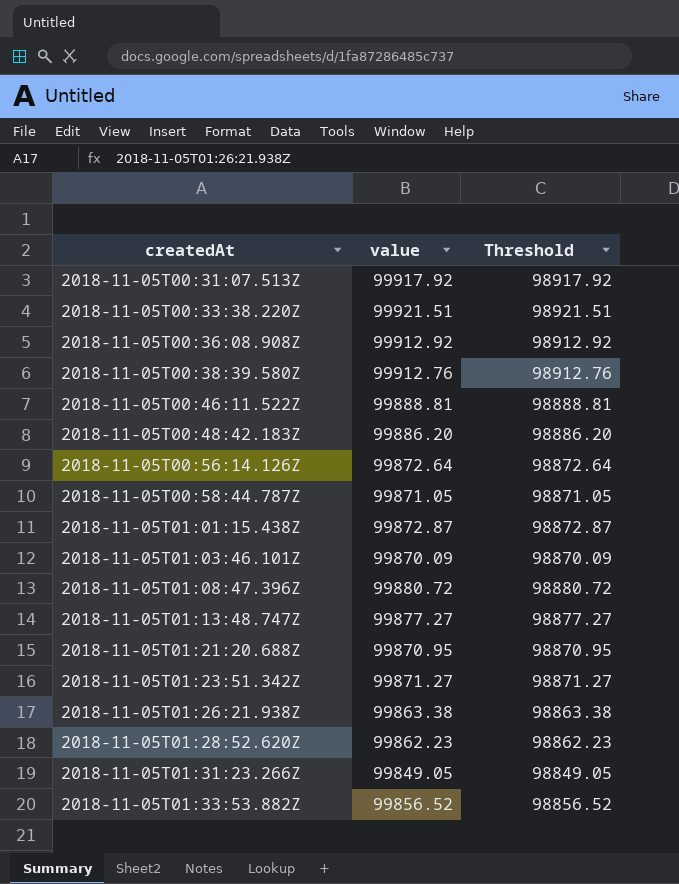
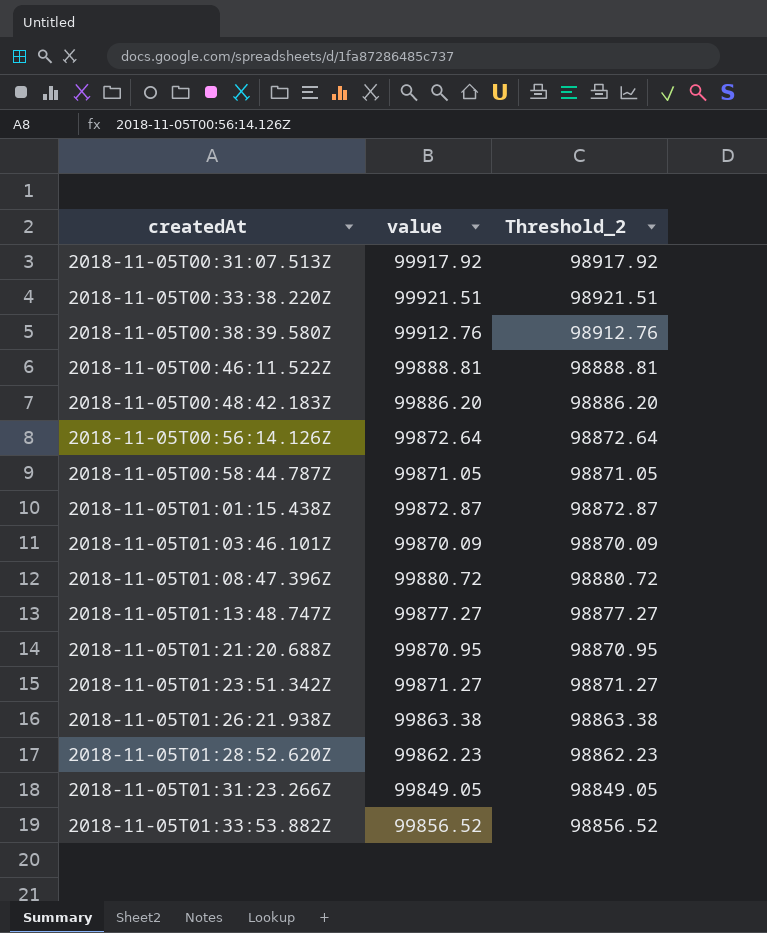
column name: Threshold -> Threshold_2
row 2018-11-05T00:36:08.908Z: 99912.92 | 98912.92 -> none

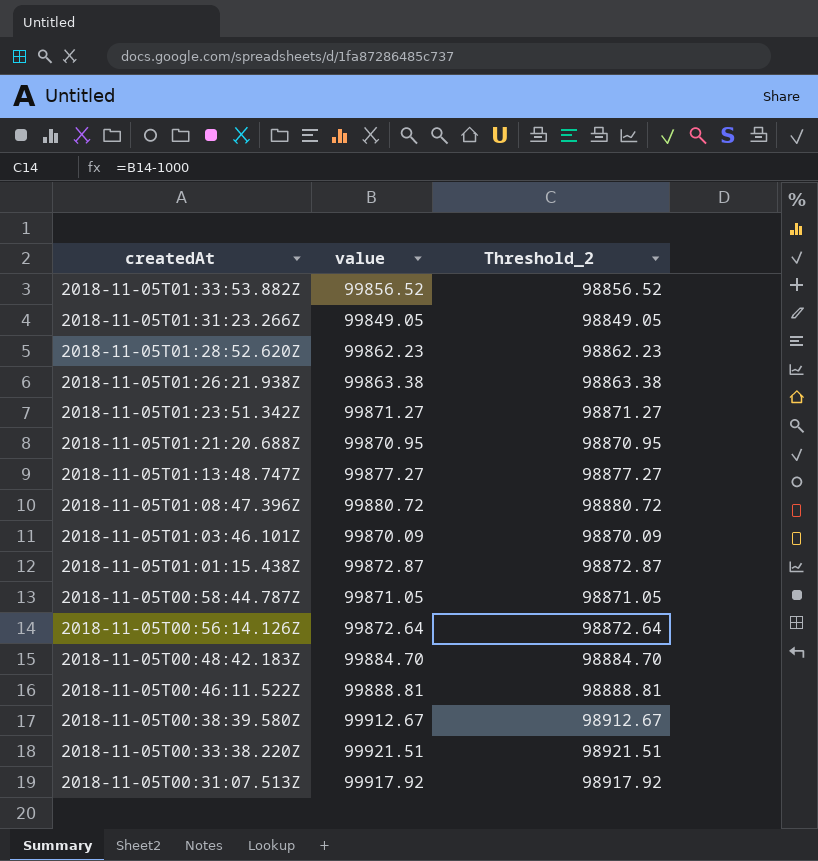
row order: createdAt ascending -> createdAt descending
2018-11-05T00:48:42.183Z | value: 99886.20 -> 99884.70
2018-11-05T00:48:42.183Z | Threshold_2: 98886.20 -> 98884.70
2018-11-05T00:38:39.580Z | value: 99912.76 -> 99912.67
2018-11-05T00:38:39.580Z | Threshold_2: 98912.76 -> 98912.67

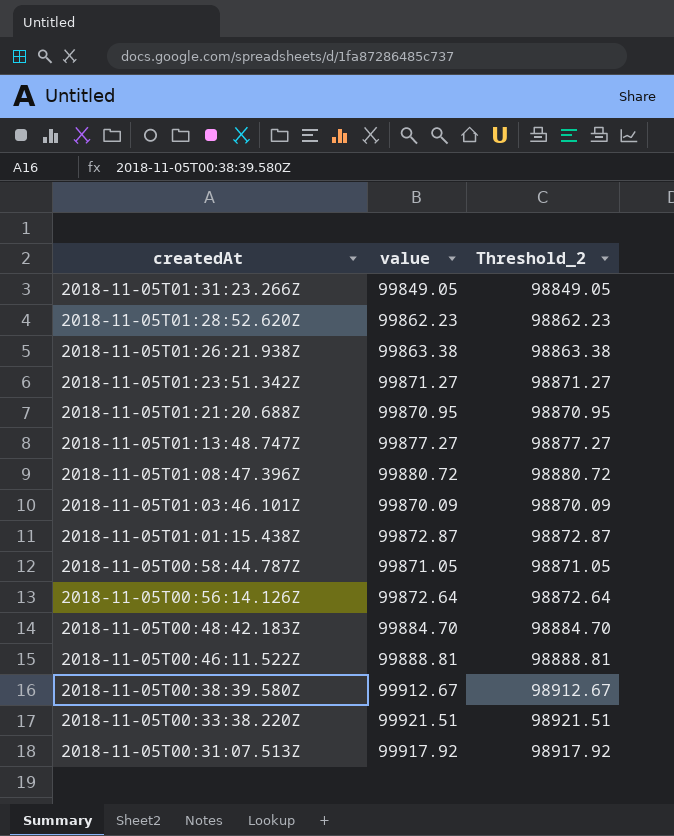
row 2018-11-05T01:33:53.882Z: 99856.52 | 98856.52 -> none

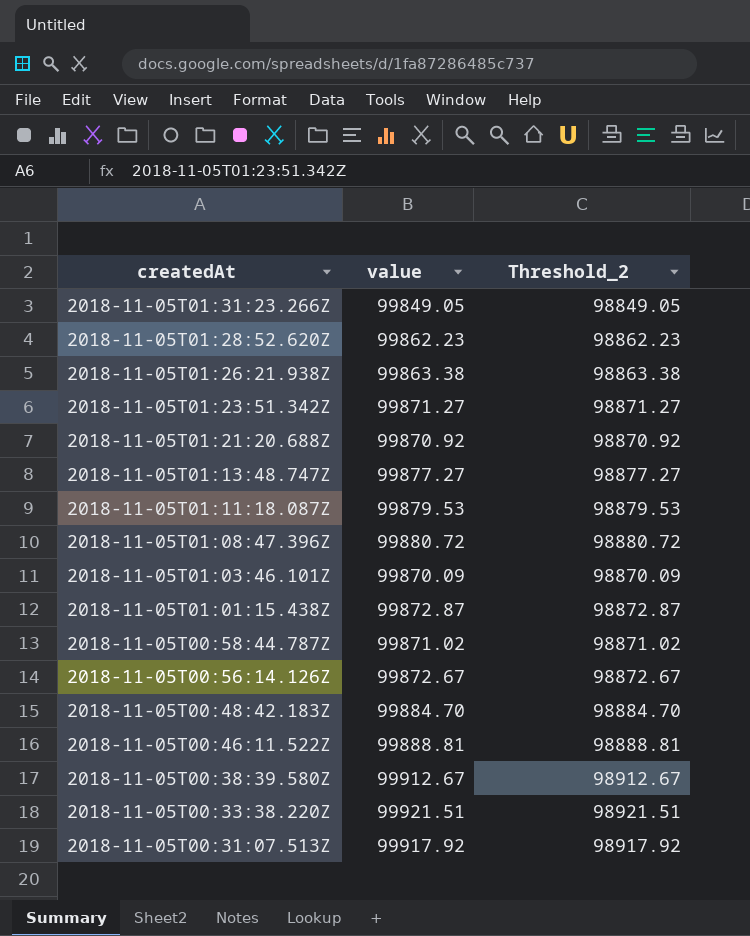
2018-11-05T01:21:20.688Z | value: 99870.95 -> 99870.92
2018-11-05T01:21:20.688Z | Threshold_2: 98870.95 -> 98870.92
row 2018-11-05T01:11:18.087Z: none -> 99879.53 | 98879.53
2018-11-05T00:58:44.787Z | value: 99871.05 -> 99871.02
2018-11-05T00:58:44.787Z | Threshold_2: 98871.05 -> 98871.02
2018-11-05T00:56:14.126Z | value: 99872.64 -> 99872.67
2018-11-05T00:56:14.126Z | Threshold_2: 98872.64 -> 98872.67

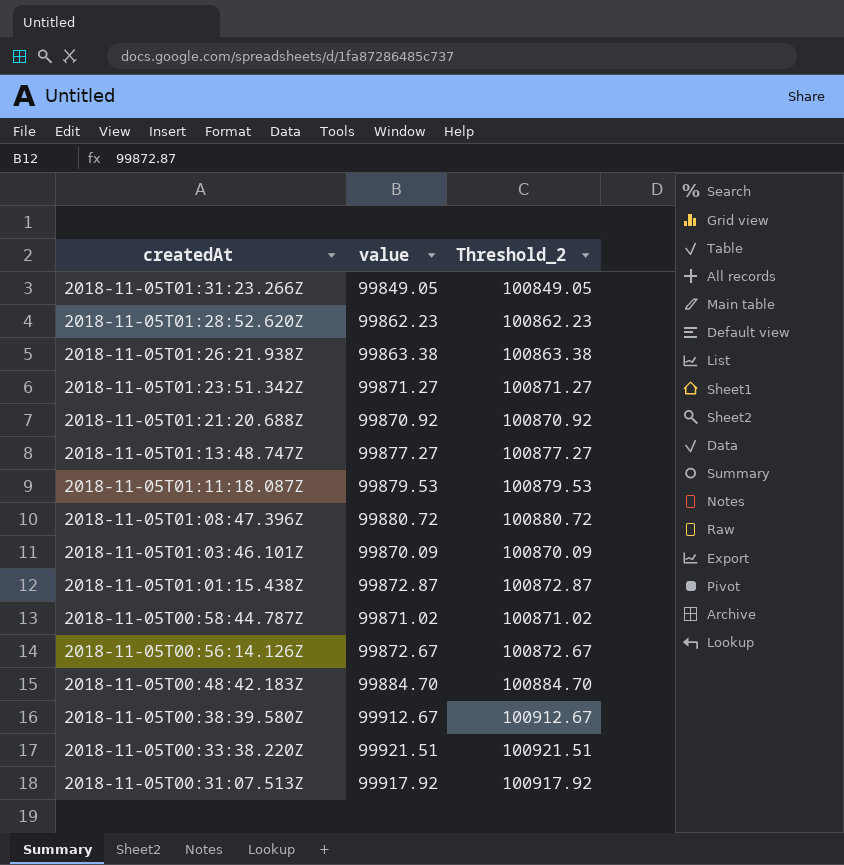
column Threshold_2 | formula: [value] - 1000 -> [value] + 1000
row 2018-11-05T00:46:11.522Z: 99888.81 | 98888.81 -> none

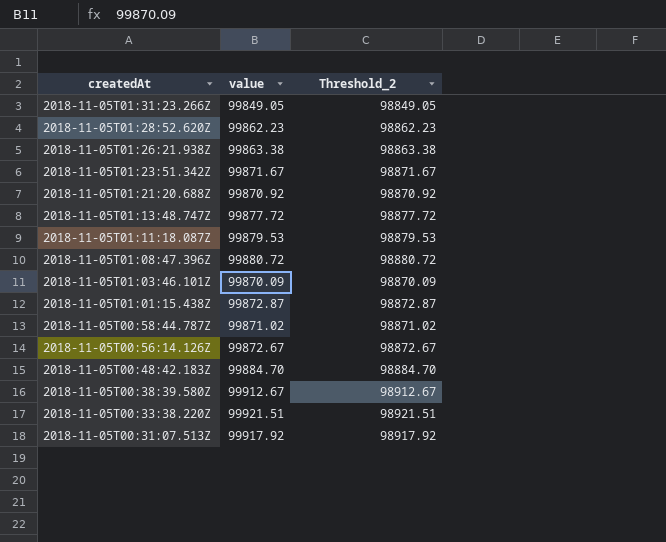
column Threshold_2 | formula: [value] + 1000 -> [value] - 1000
2018-11-05T01:23:51.342Z | value: 99871.27 -> 99871.67
2018-11-05T01:13:48.747Z | value: 99877.27 -> 99877.72

